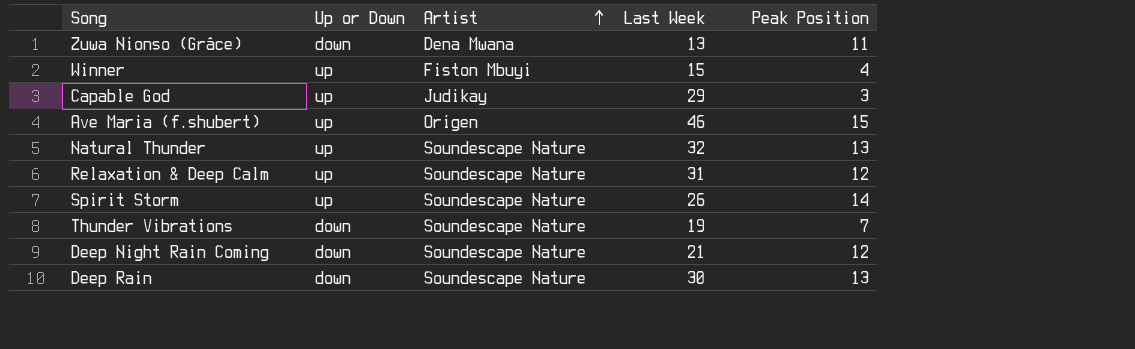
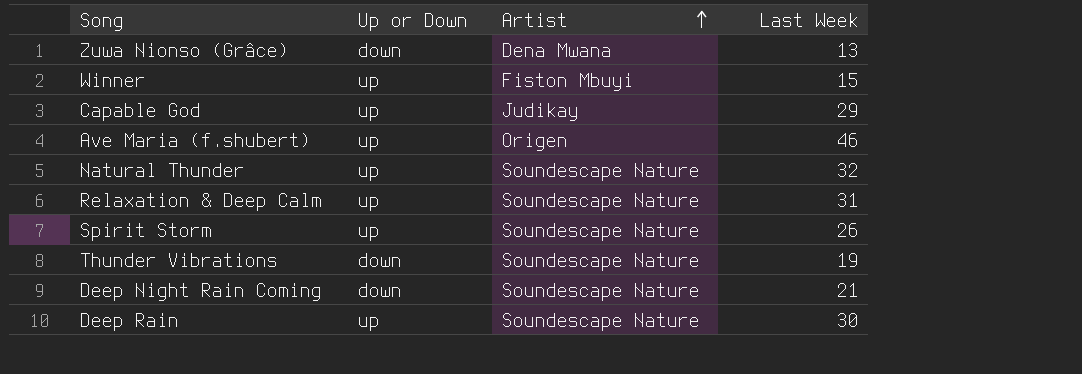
column Peak Position | position: 5 -> none
Deep Rain | Up or Down: down -> up

